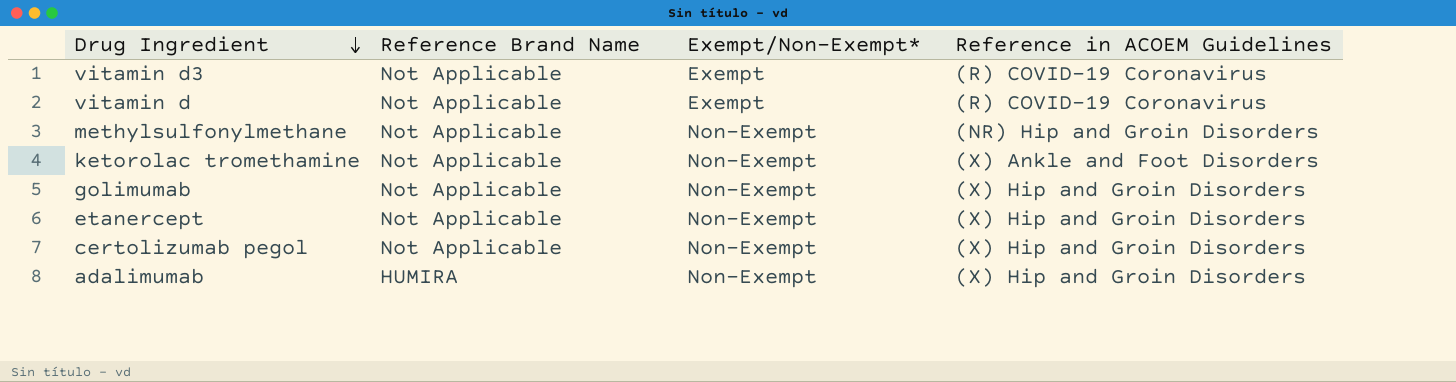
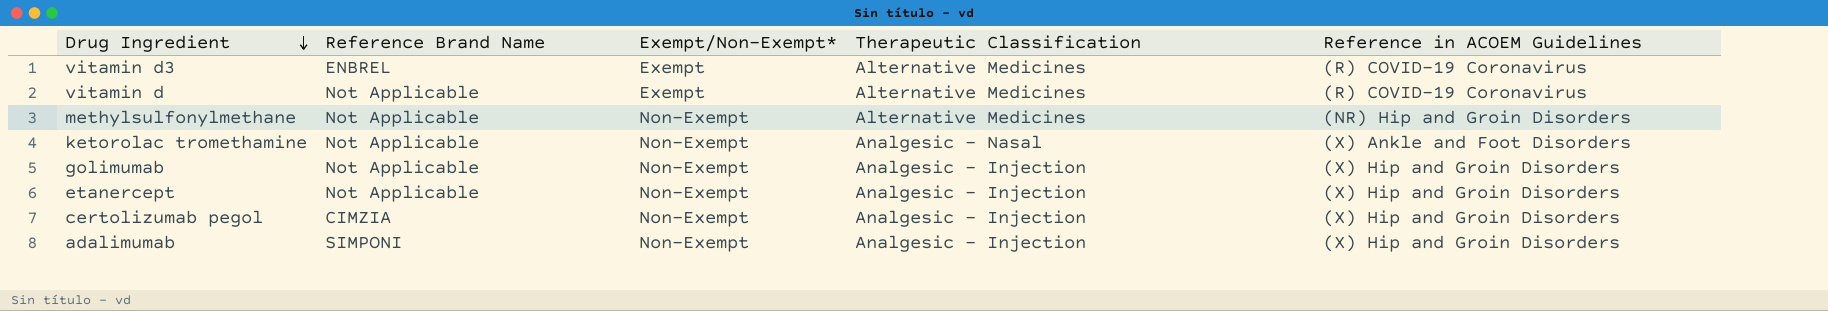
column Therapeutic Classification | position: none -> 4
vitamin d3 | Reference Brand Name: Not Applicable -> ENBREL
certolizumab pegol | Reference Brand Name: Not Applicable -> CIMZIA
adalimumab | Reference Brand Name: HUMIRA -> SIMPONI

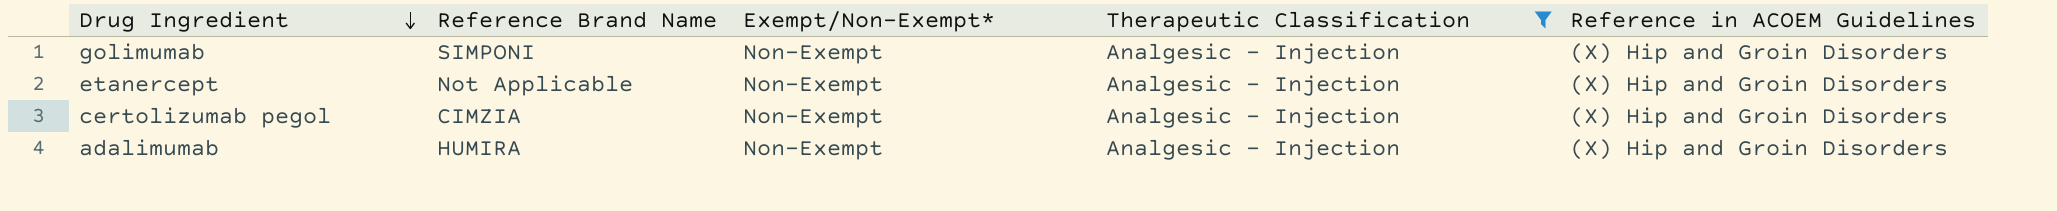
filter: none -> Therapeutic Classification = Analgesic - Injection
golimumab | Reference Brand Name: Not Applicable -> SIMPONI
adalimumab | Reference Brand Name: SIMPONI -> HUMIRA

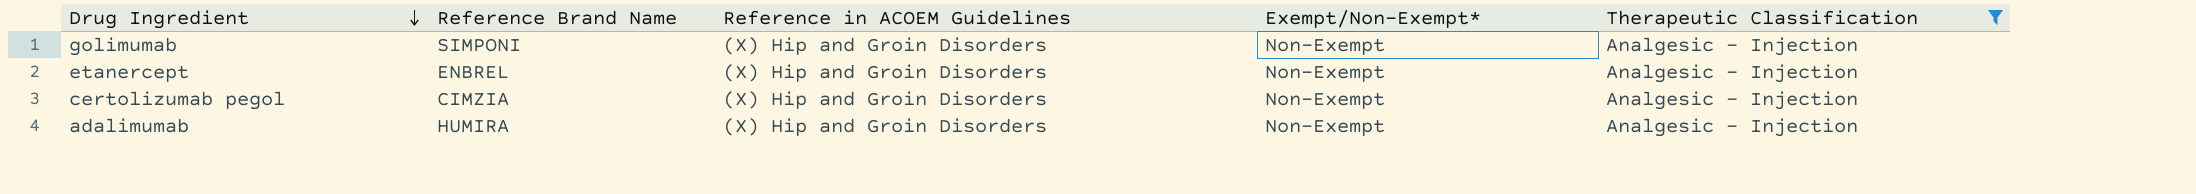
column Reference in ACOEM Guidelines | position: 5 -> 3
etanercept | Reference Brand Name: Not Applicable -> ENBREL

